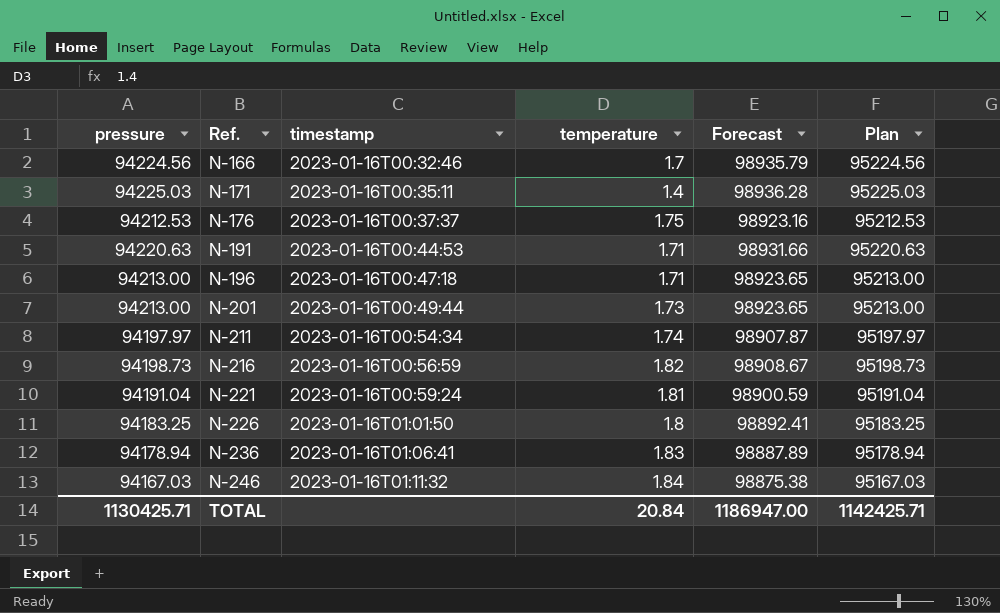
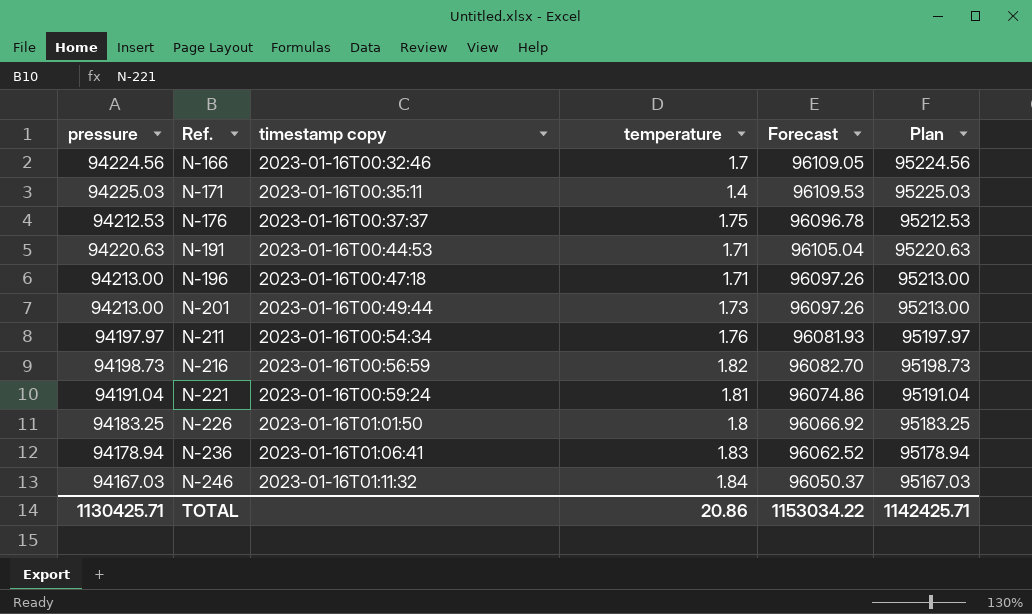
column name: timestamp -> timestamp copy
column Forecast | formula: [pressure] * 1.05 -> [pressure] * 1.02
N-211 | temperature: 1.74 -> 1.76
TOTAL | temperature: 20.84 -> 20.86
TOTAL | Forecast: 1186947.00 -> 1153034.22

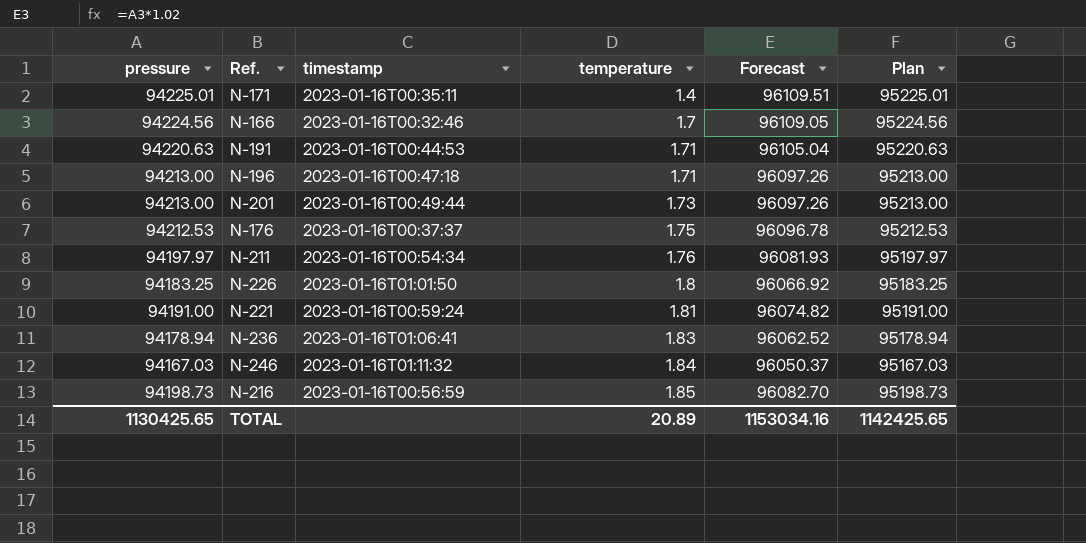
row order: Ref. ascending -> temperature ascending
column name: timestamp copy -> timestamp
N-171 | pressure: 94225.03 -> 94225.01
N-171 | Forecast: 96109.53 -> 96109.51
N-171 | Plan: 95225.03 -> 95225.01
N-221 | pressure: 94191.04 -> 94191.00
N-221 | Forecast: 96074.86 -> 96074.82
N-221 | Plan: 95191.04 -> 95191.00
N-216 | temperature: 1.82 -> 1.85
TOTAL | pressure: 1130425.71 -> 1130425.65
TOTAL | temperature: 20.86 -> 20.89
TOTAL | Forecast: 1153034.22 -> 1153034.16
TOTAL | Plan: 1142425.71 -> 1142425.65

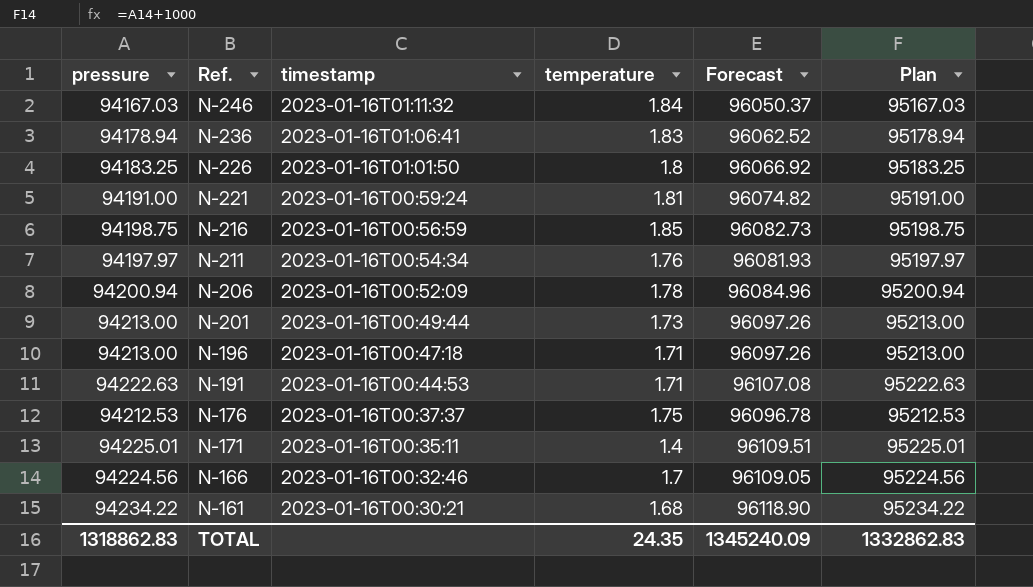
row order: temperature ascending -> Ref. descending
N-216 | pressure: 94198.73 -> 94198.75
N-216 | Forecast: 96082.70 -> 96082.73
N-216 | Plan: 95198.73 -> 95198.75
row N-206: none -> 94200.94 | 2023-01-16T00:52:09 | 1.78 | 96084.96 | 95200.94
N-191 | pressure: 94220.63 -> 94222.63
N-191 | Forecast: 96105.04 -> 96107.08
N-191 | Plan: 95220.63 -> 95222.63
row N-161: none -> 94234.22 | 2023-01-16T00:30:21 | 1.68 | 96118.90 | 95234.22
TOTAL | pressure: 1130425.65 -> 1318862.83
TOTAL | temperature: 20.89 -> 24.35
TOTAL | Forecast: 1153034.16 -> 1345240.09
TOTAL | Plan: 1142425.65 -> 1332862.83

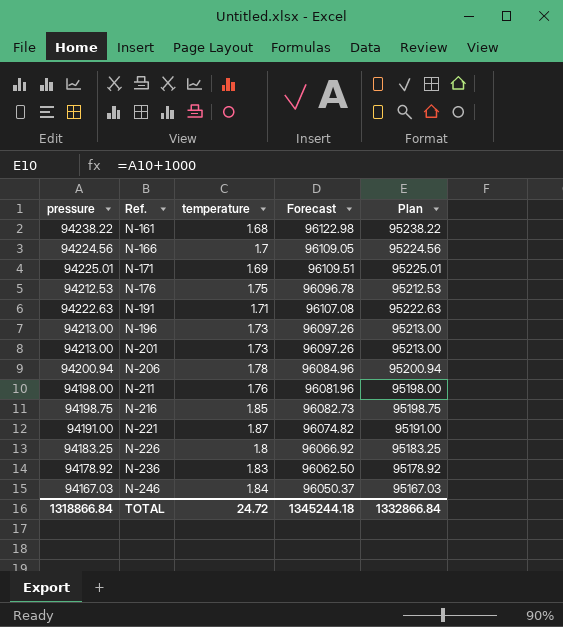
row order: Ref. descending -> Ref. ascending
column timestamp | position: 3 -> none
N-161 | pressure: 94234.22 -> 94238.22
N-161 | Forecast: 96118.90 -> 96122.98
N-161 | Plan: 95234.22 -> 95238.22
N-171 | temperature: 1.4 -> 1.69
N-196 | temperature: 1.71 -> 1.73
N-211 | pressure: 94197.97 -> 94198.00
N-211 | Forecast: 96081.93 -> 96081.96
N-211 | Plan: 95197.97 -> 95198.00
N-221 | temperature: 1.81 -> 1.87
N-236 | pressure: 94178.94 -> 94178.92
N-236 | Forecast: 96062.52 -> 96062.50
N-236 | Plan: 95178.94 -> 95178.92
TOTAL | pressure: 1318862.83 -> 1318866.84
TOTAL | temperature: 24.35 -> 24.72
TOTAL | Forecast: 1345240.09 -> 1345244.18
TOTAL | Plan: 1332862.83 -> 1332866.84

